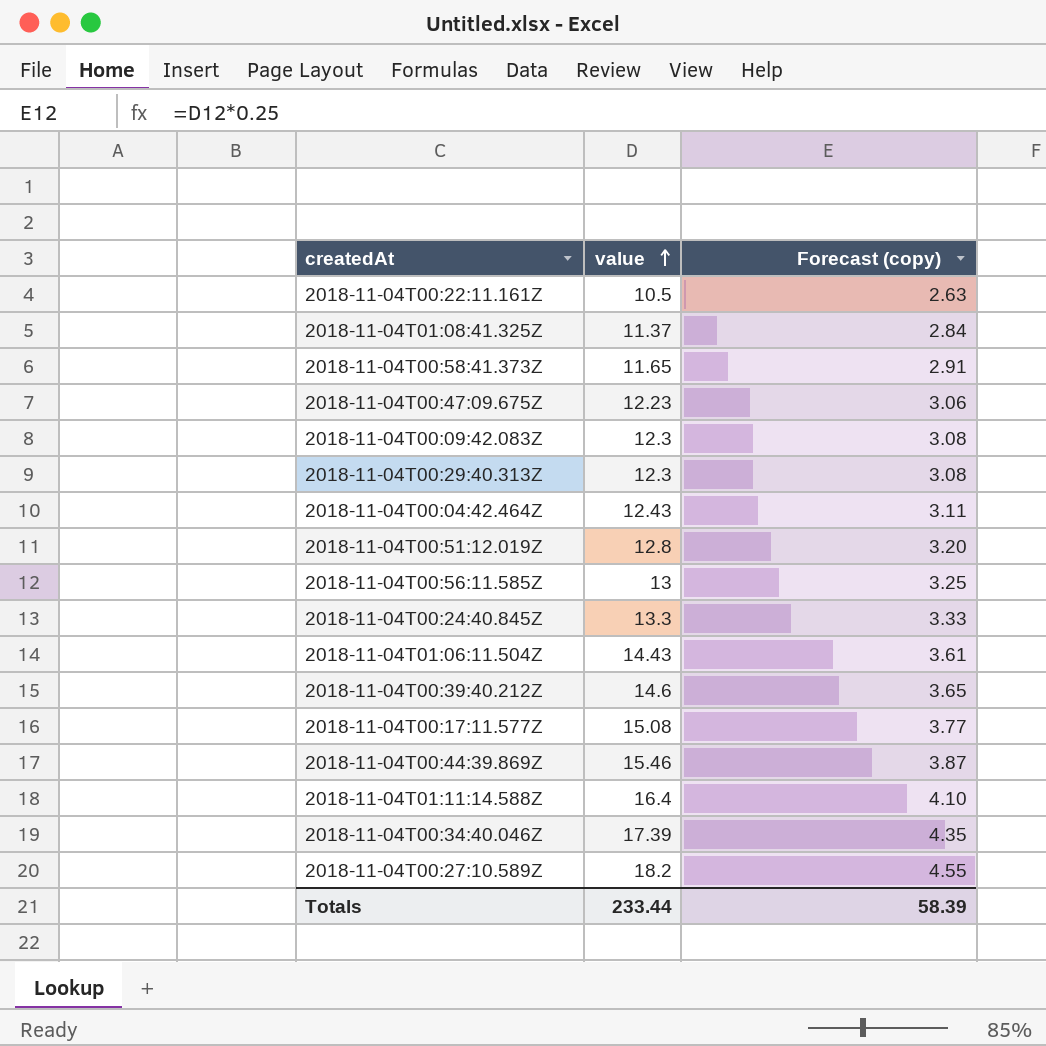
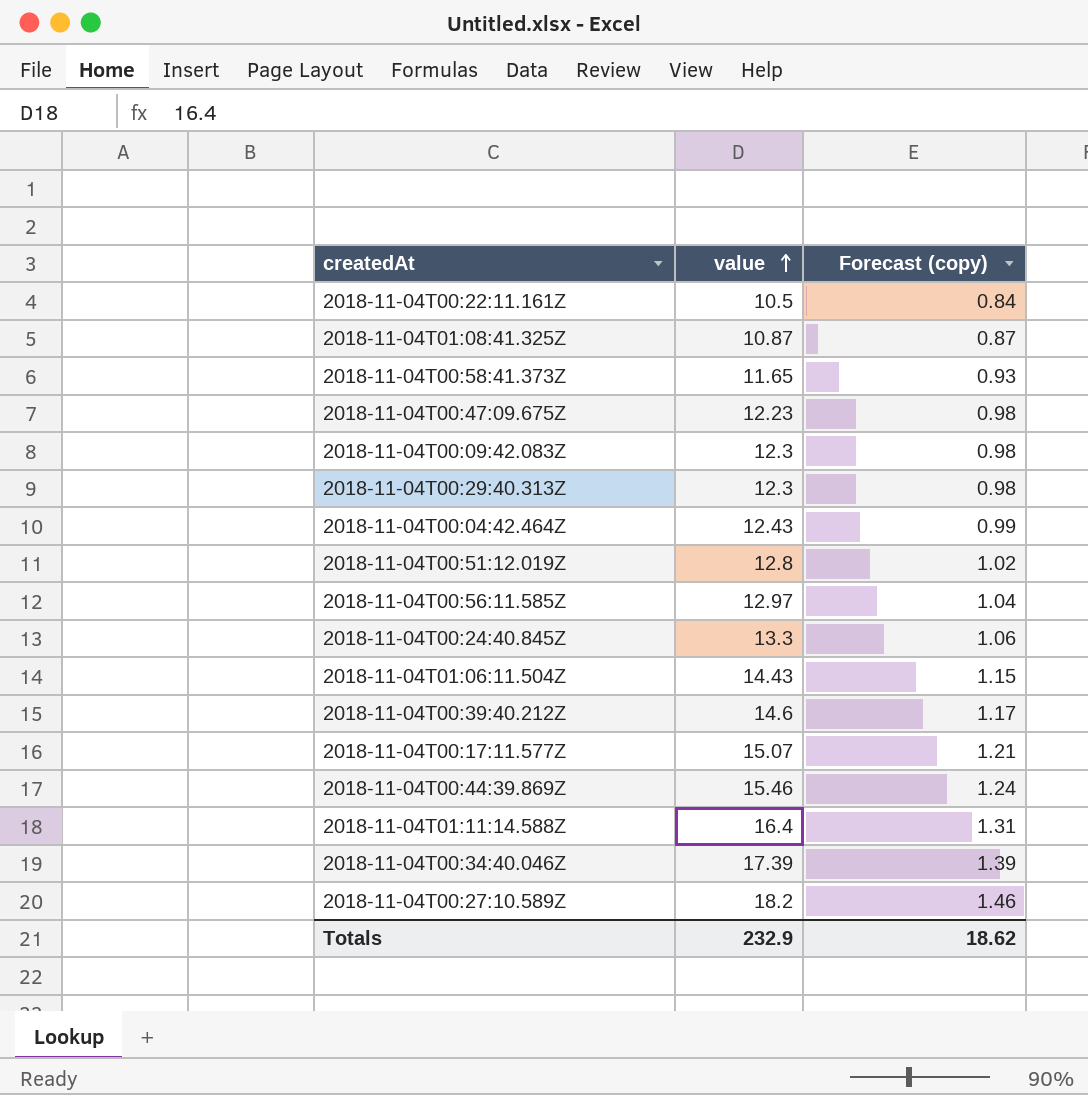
column Forecast (copy) | formula: [value] * 0.25 -> [value] * 0.08
2018-11-04T01:08:41.325Z | value: 11.37 -> 10.87
2018-11-04T00:56:11.585Z | value: 13 -> 12.97
2018-11-04T00:17:11.577Z | value: 15.08 -> 15.07
Totals | value: 233.44 -> 232.9
Totals | Forecast (copy): 58.39 -> 18.62

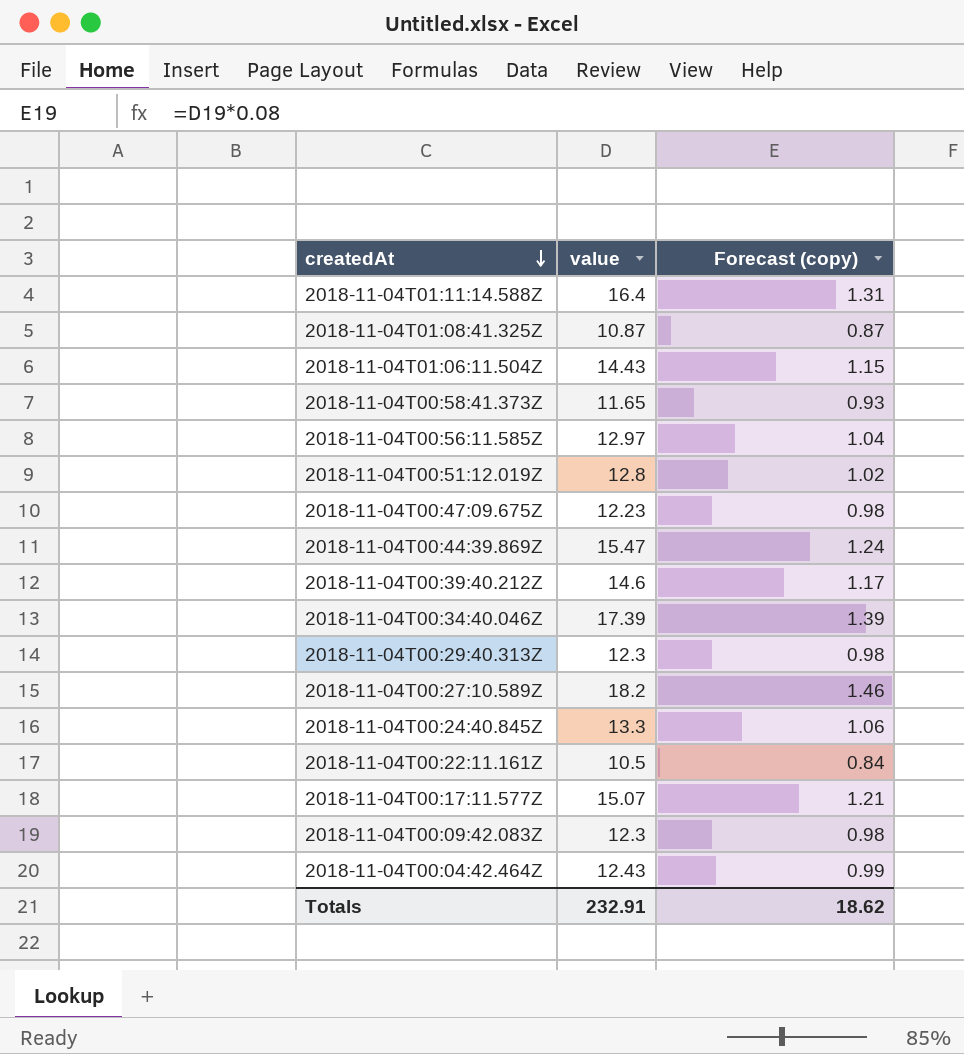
row order: value ascending -> createdAt descending
2018-11-04T00:44:39.869Z | value: 15.46 -> 15.47
Totals | value: 232.9 -> 232.91

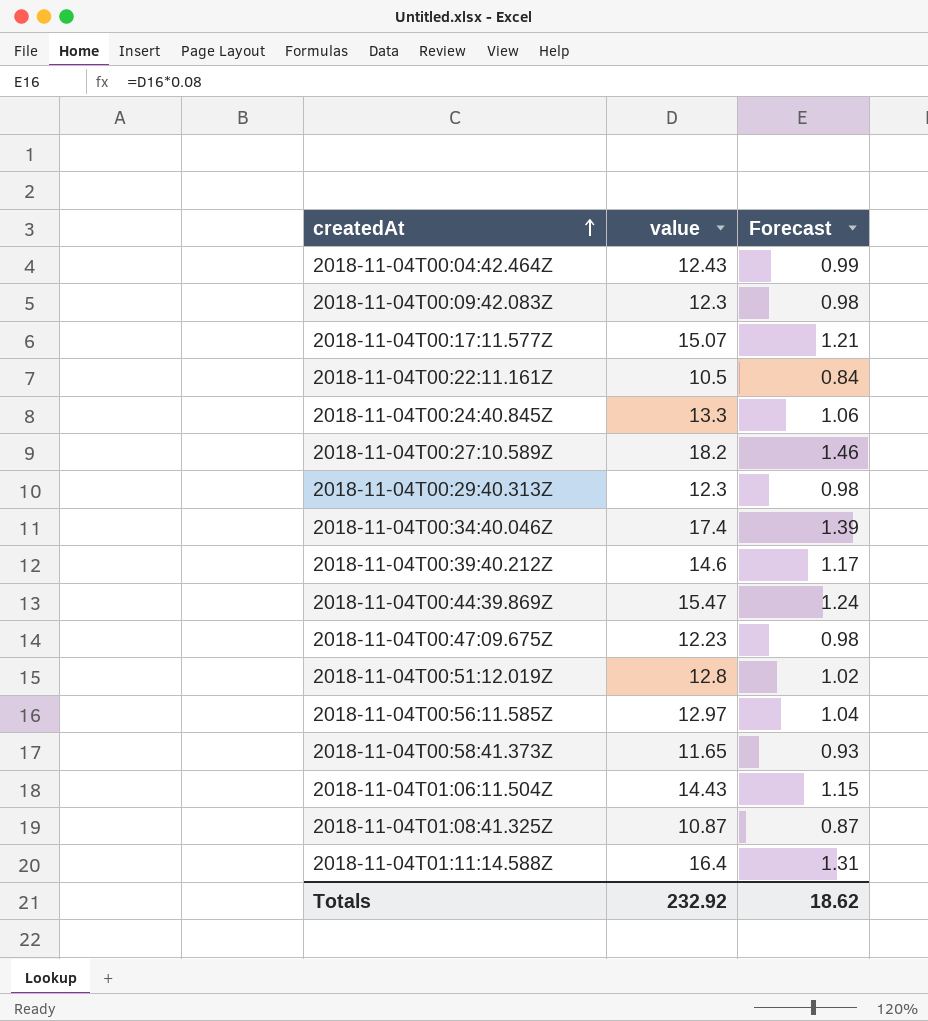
row order: createdAt descending -> createdAt ascending
column name: Forecast (copy) -> Forecast
2018-11-04T00:34:40.046Z | value: 17.39 -> 17.4
Totals | value: 232.91 -> 232.92

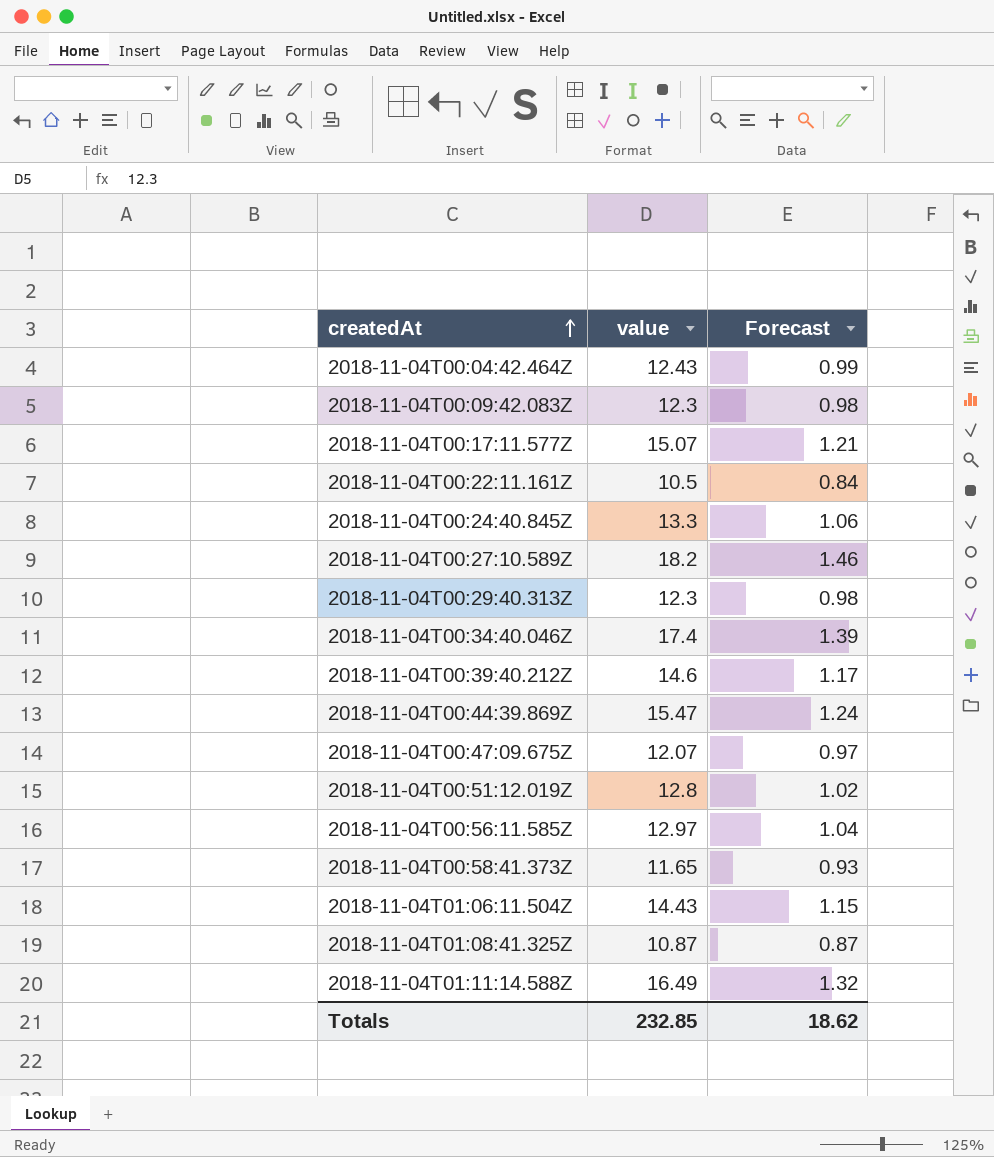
2018-11-04T00:47:09.675Z | value: 12.23 -> 12.07
2018-11-04T00:47:09.675Z | Forecast: 0.98 -> 0.97
2018-11-04T01:11:14.588Z | value: 16.4 -> 16.49
2018-11-04T01:11:14.588Z | Forecast: 1.31 -> 1.32
Totals | value: 232.92 -> 232.85

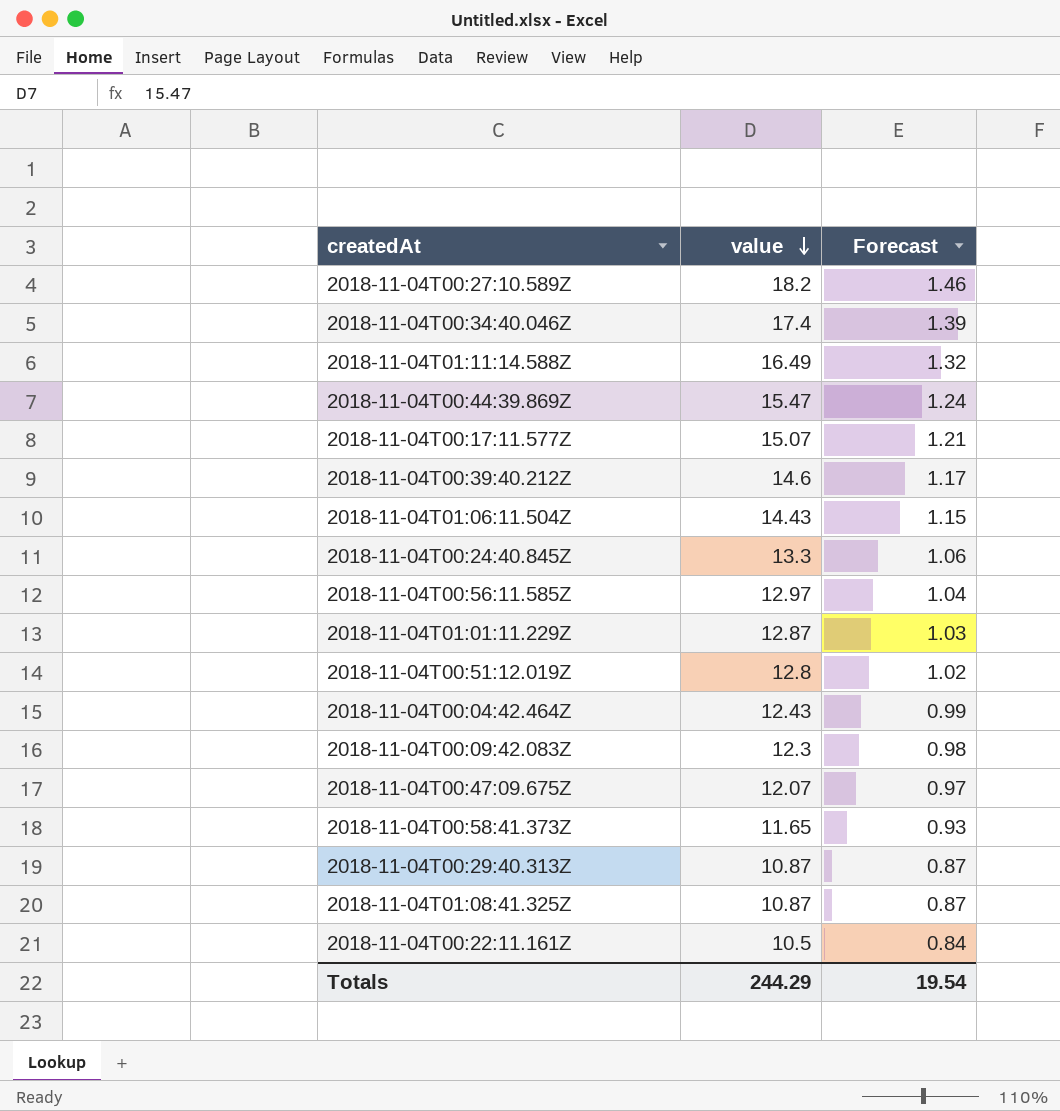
row order: createdAt ascending -> value descending
row 2018-11-04T01:01:11.229Z: none -> 12.87 | 1.03
2018-11-04T00:29:40.313Z | value: 12.3 -> 10.87
2018-11-04T00:29:40.313Z | Forecast: 0.98 -> 0.87
Totals | value: 232.85 -> 244.29
Totals | Forecast: 18.62 -> 19.54

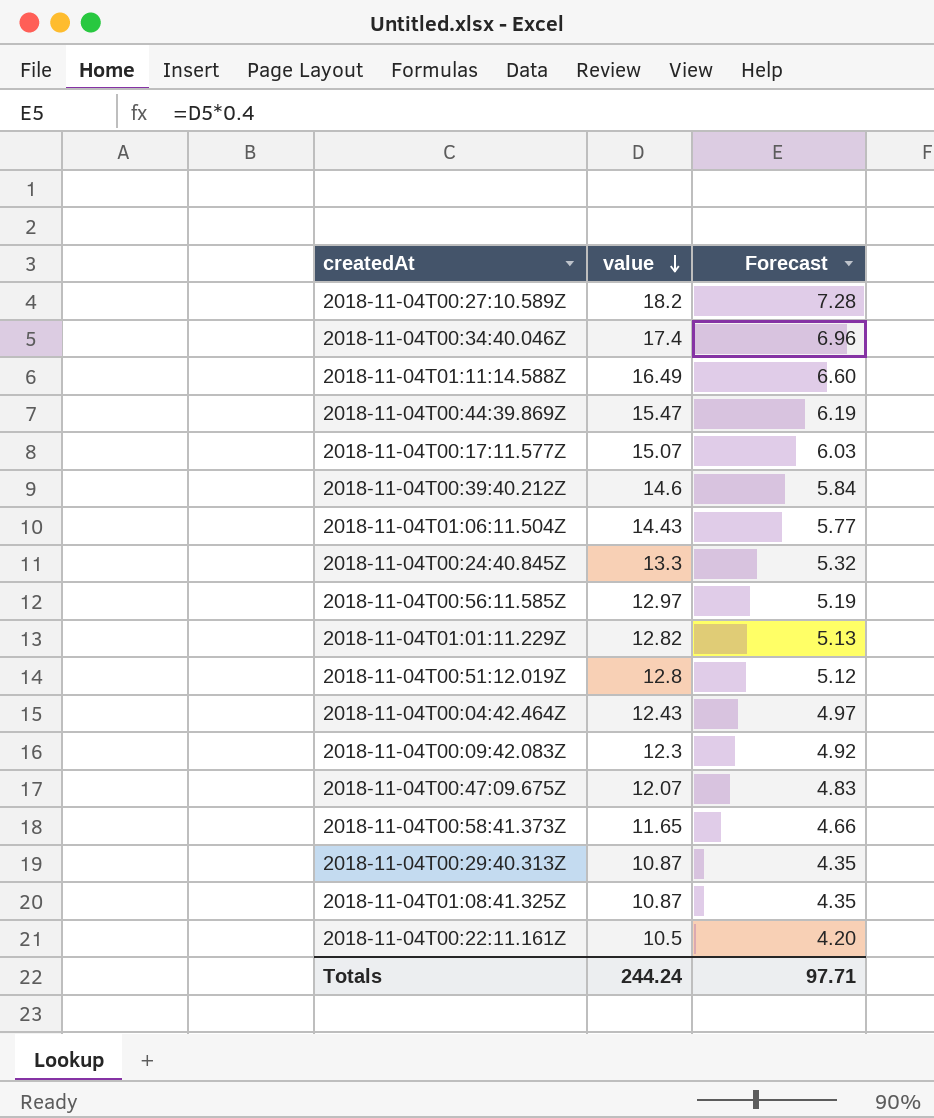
column Forecast | formula: [value] * 0.08 -> [value] * 0.4
2018-11-04T01:01:11.229Z | value: 12.87 -> 12.82
Totals | value: 244.29 -> 244.24
Totals | Forecast: 19.54 -> 97.71

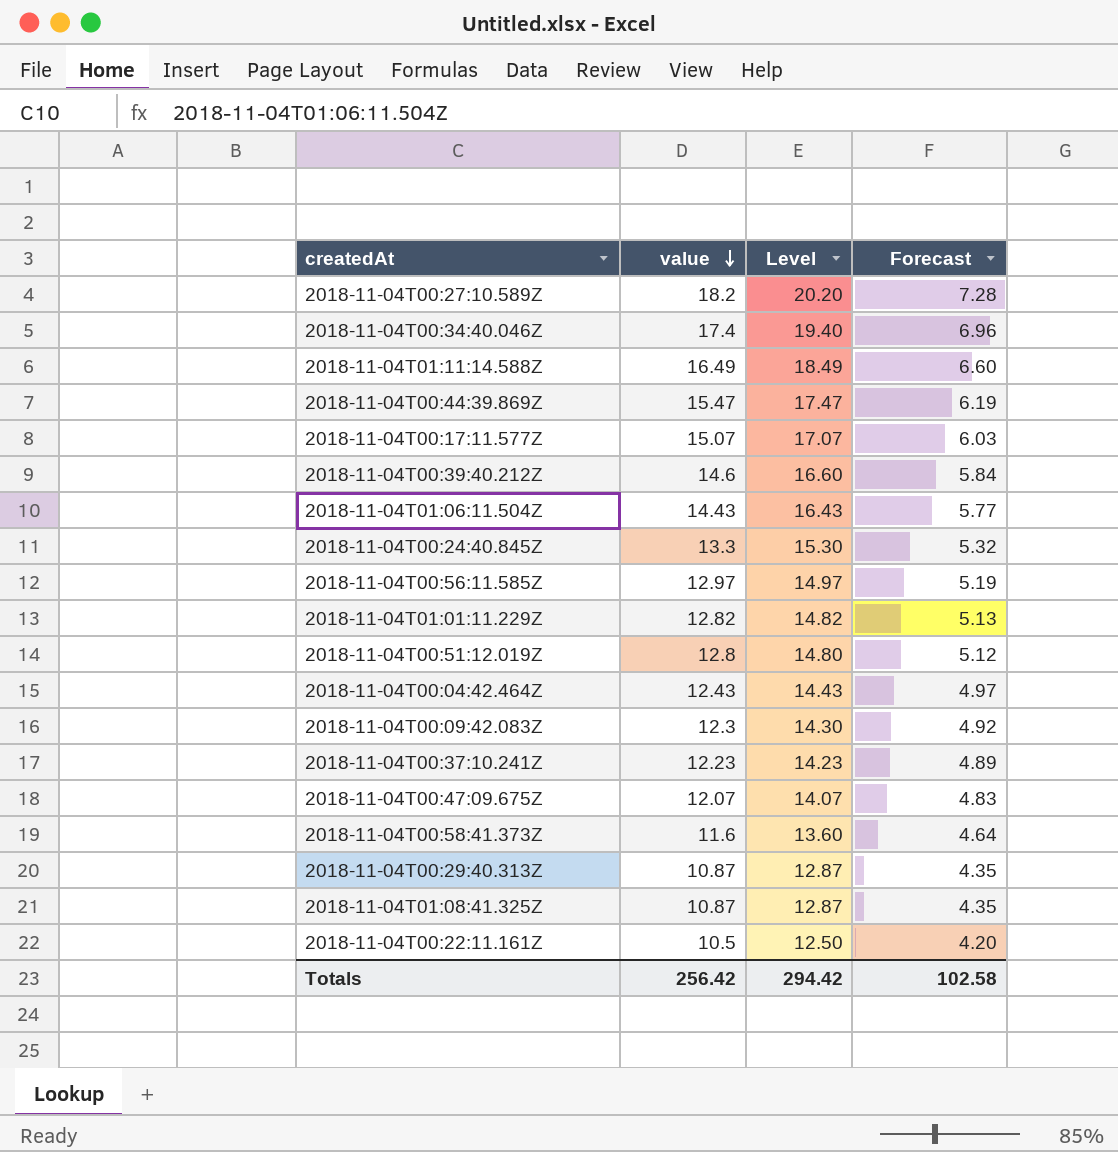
column Level | formula: none -> [value] + 2
row 2018-11-04T00:37:10.241Z: none -> 12.23 | 14.23 | 4.89
2018-11-04T00:58:41.373Z | value: 11.65 -> 11.6
2018-11-04T00:58:41.373Z | Forecast: 4.66 -> 4.64
Totals | value: 244.24 -> 256.42
Totals | Forecast: 97.71 -> 102.58

